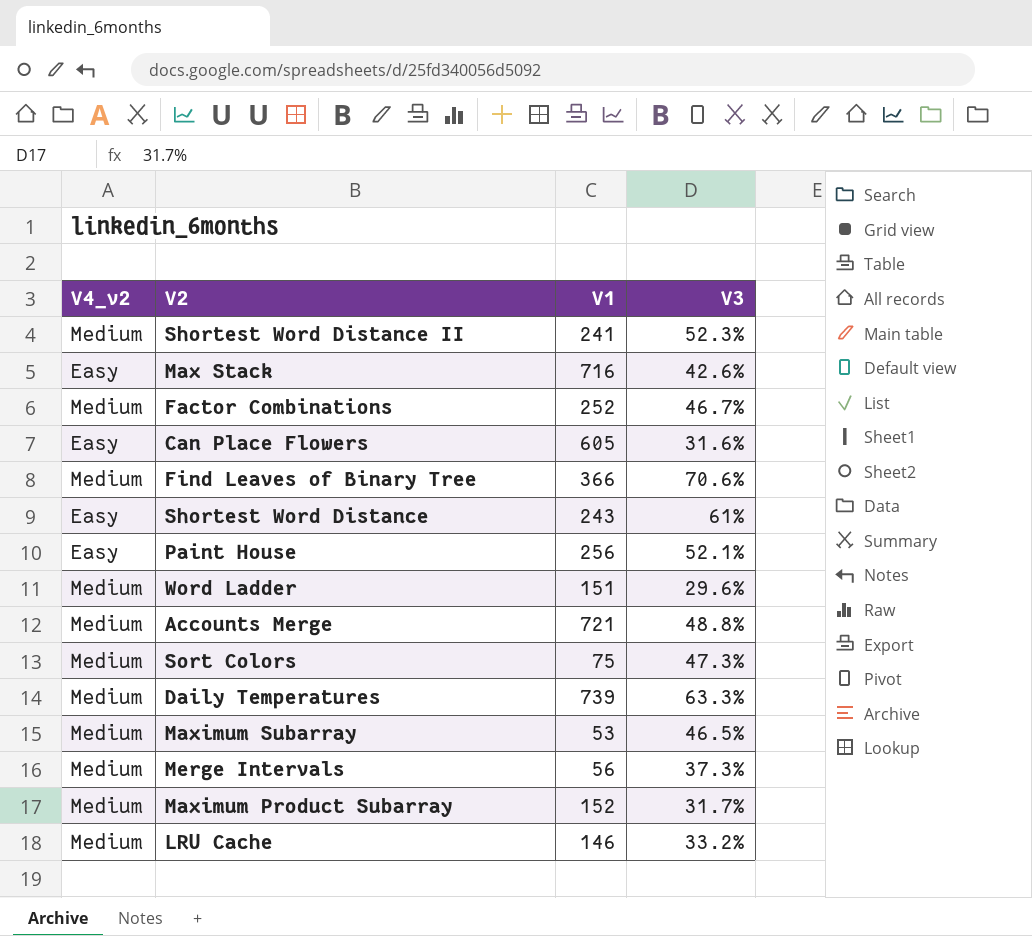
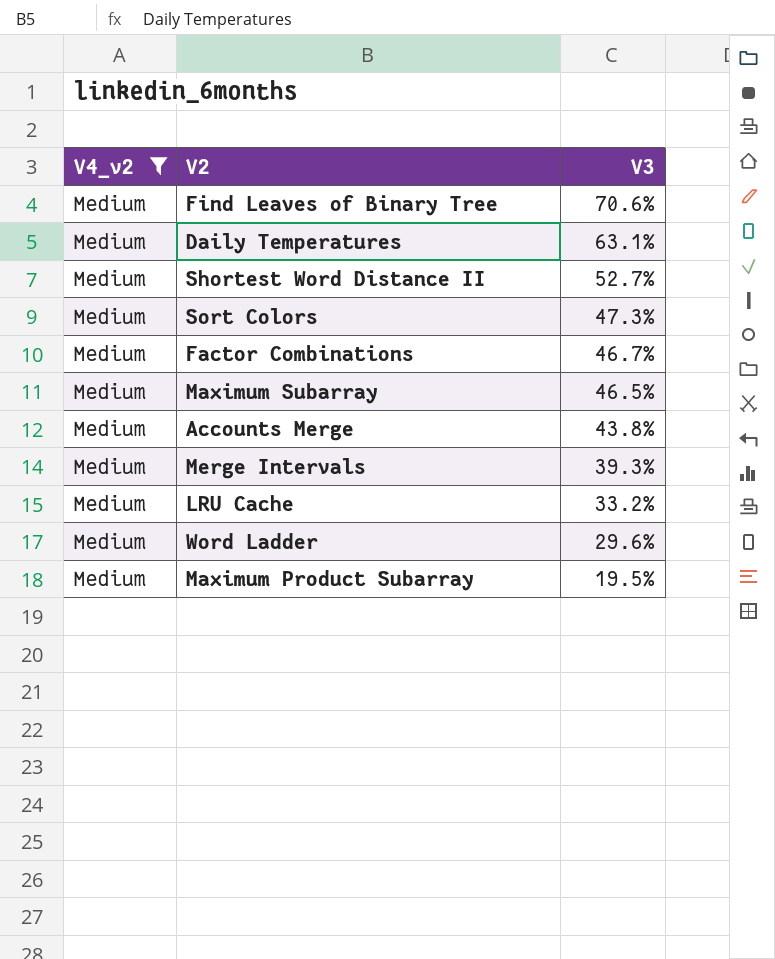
filter: none -> V4_v2 = Medium
row order: none -> V3 descending
column V1 | position: 3 -> none
Daily Temperatures | V3: 63.3% -> 63.1%
Shortest Word Distance II | V3: 52.3% -> 52.7%
Accounts Merge | V3: 48.8% -> 43.8%
Merge Intervals | V3: 37.3% -> 39.3%
Maximum Product Subarray | V3: 31.7% -> 19.5%

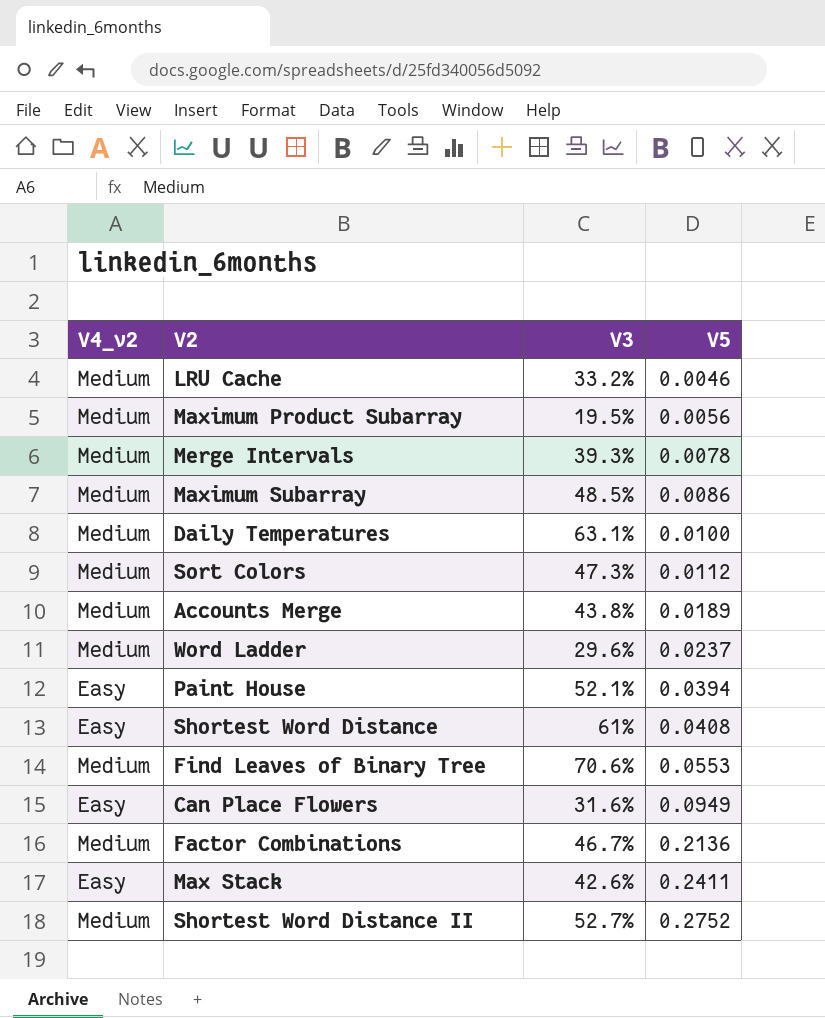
filter: V4_v2 = Medium -> none
row order: V3 descending -> V5 ascending
column V5 | position: none -> 4
Maximum Subarray | V3: 46.5% -> 48.5%

